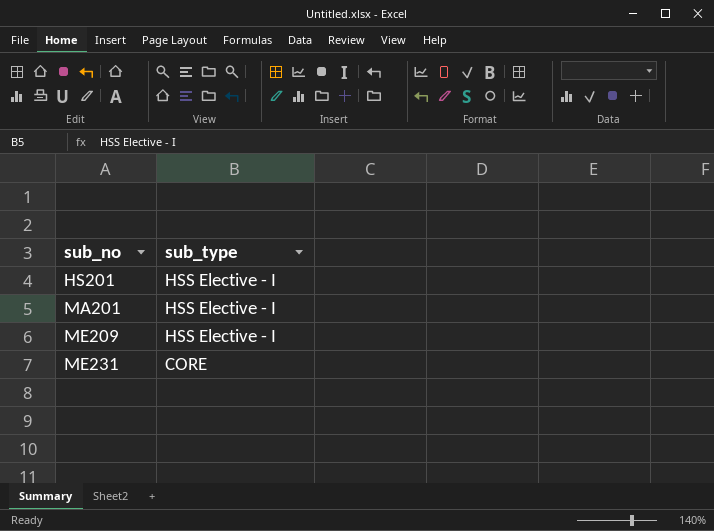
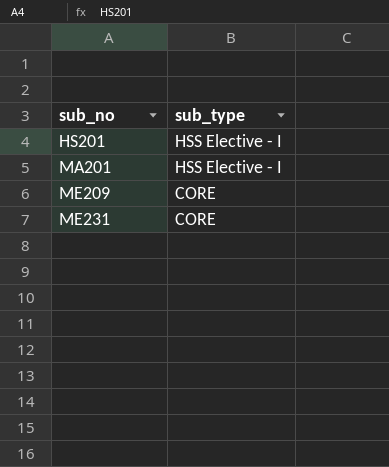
ME209 | sub_type: HSS Elective - I -> CORE

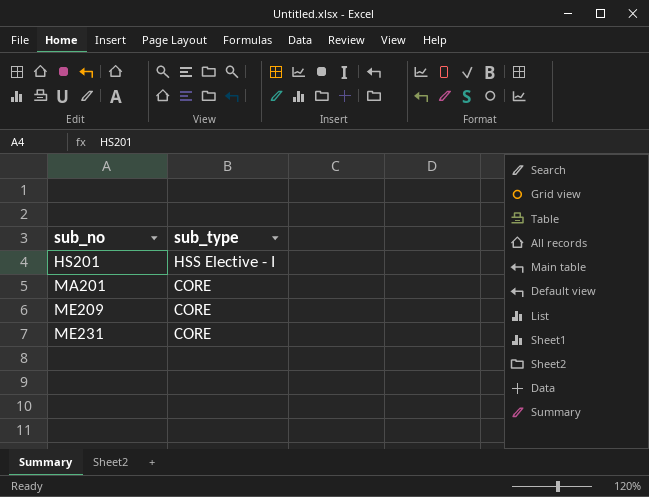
MA201 | sub_type: HSS Elective - I -> CORE

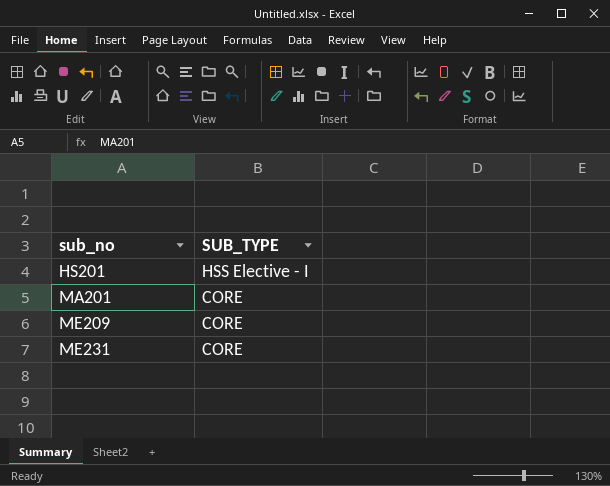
column name: sub_type -> SUB_TYPE

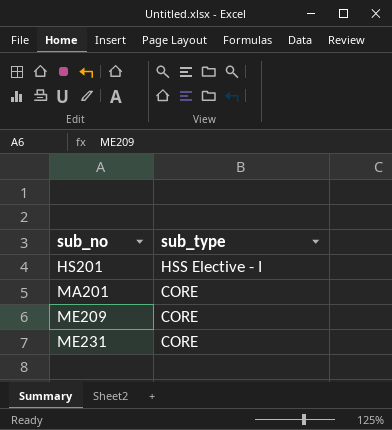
column name: SUB_TYPE -> sub_type

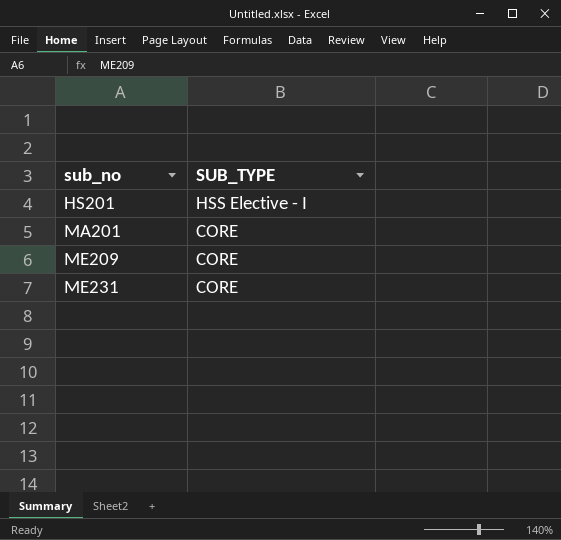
column name: sub_type -> SUB_TYPE

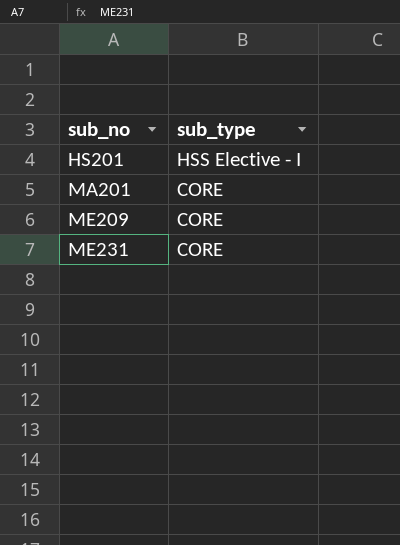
column name: SUB_TYPE -> sub_type

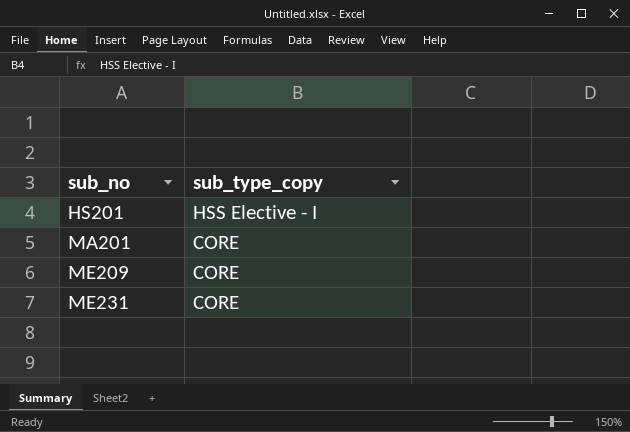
column name: sub_type -> sub_type_copy

